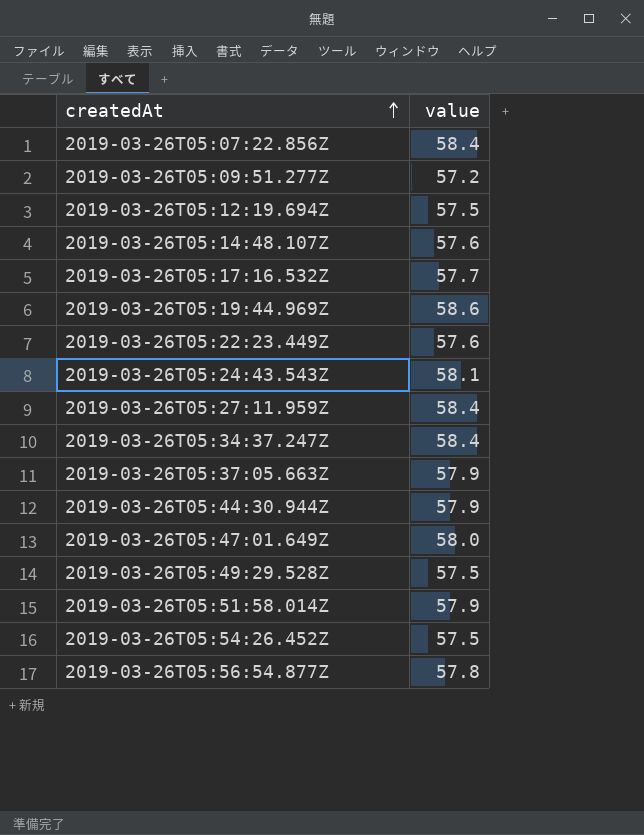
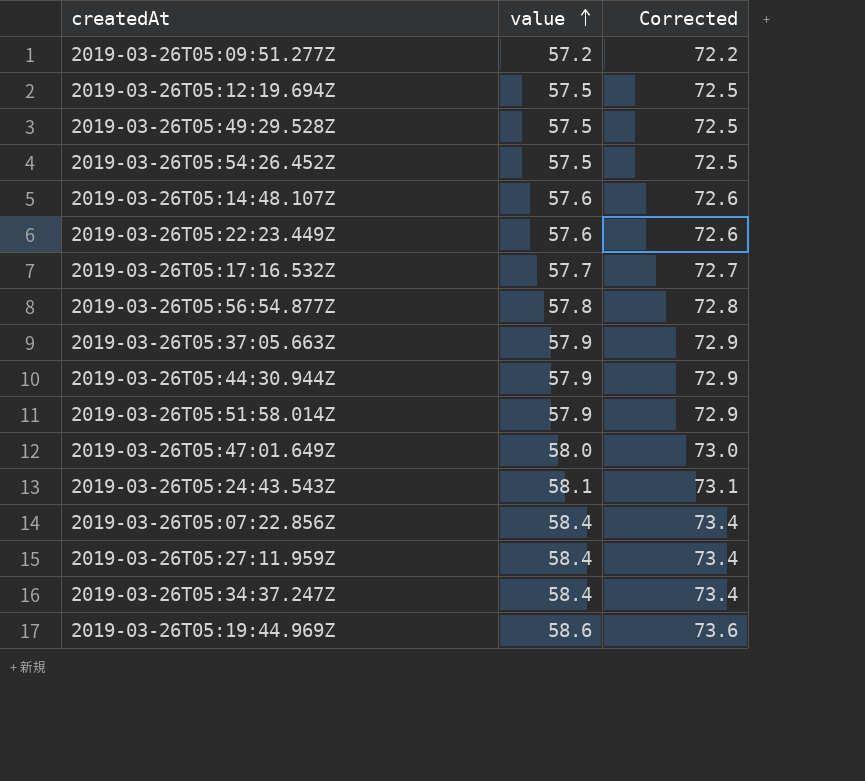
row order: createdAt ascending -> value ascending
column Corrected | formula: none -> [value] + 15

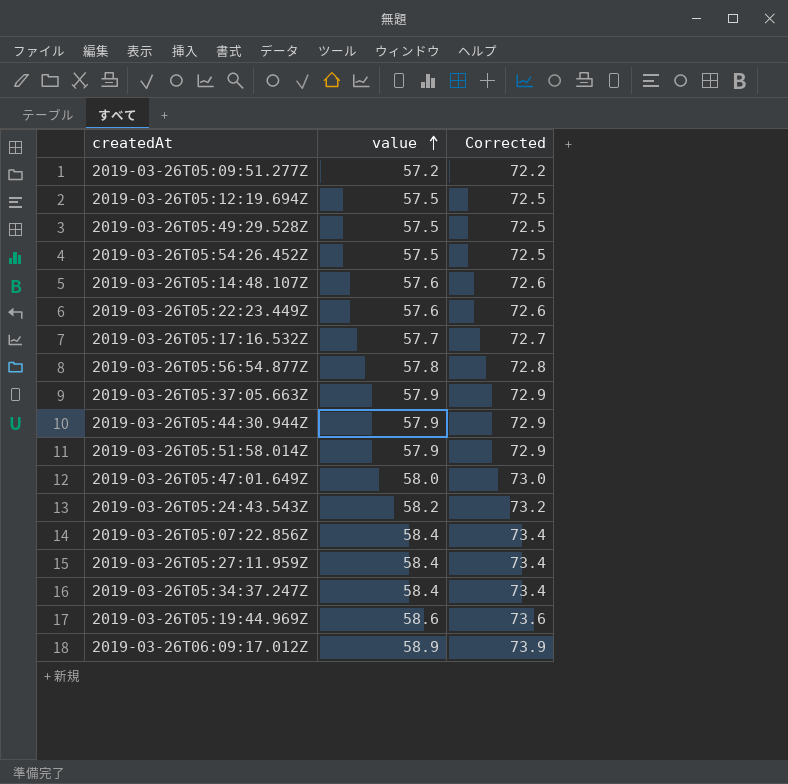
2019-03-26T05:24:43.543Z | value: 58.1 -> 58.2
2019-03-26T05:24:43.543Z | Corrected: 73.1 -> 73.2
row 2019-03-26T06:09:17.012Z: none -> 58.9 | 73.9

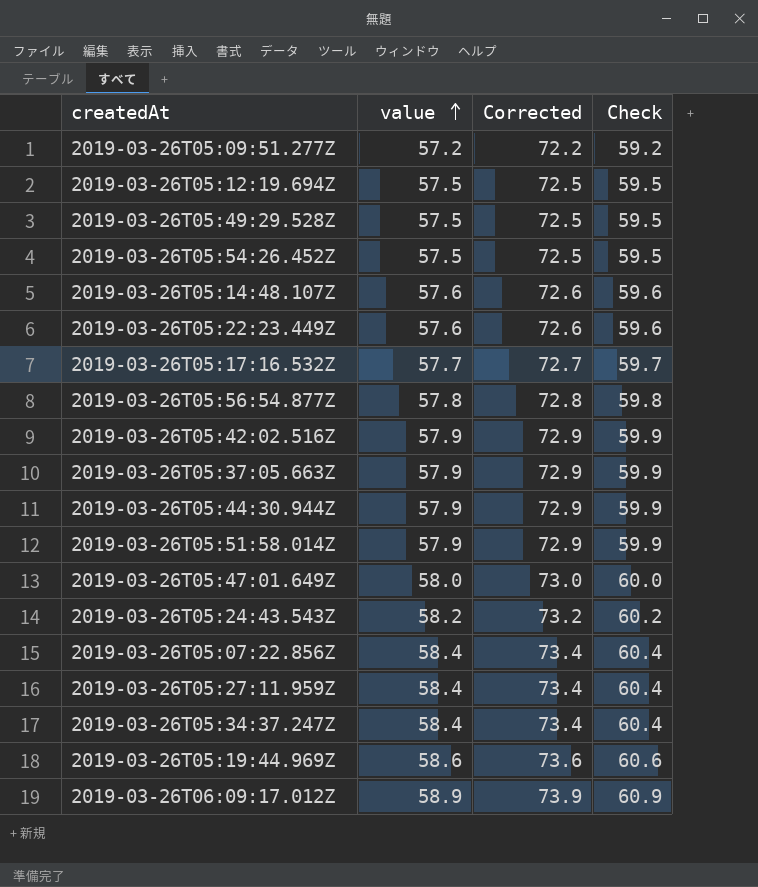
column Check | formula: none -> [value] + 2
row 2019-03-26T05:42:02.516Z: none -> 57.9 | 72.9 | 59.9

